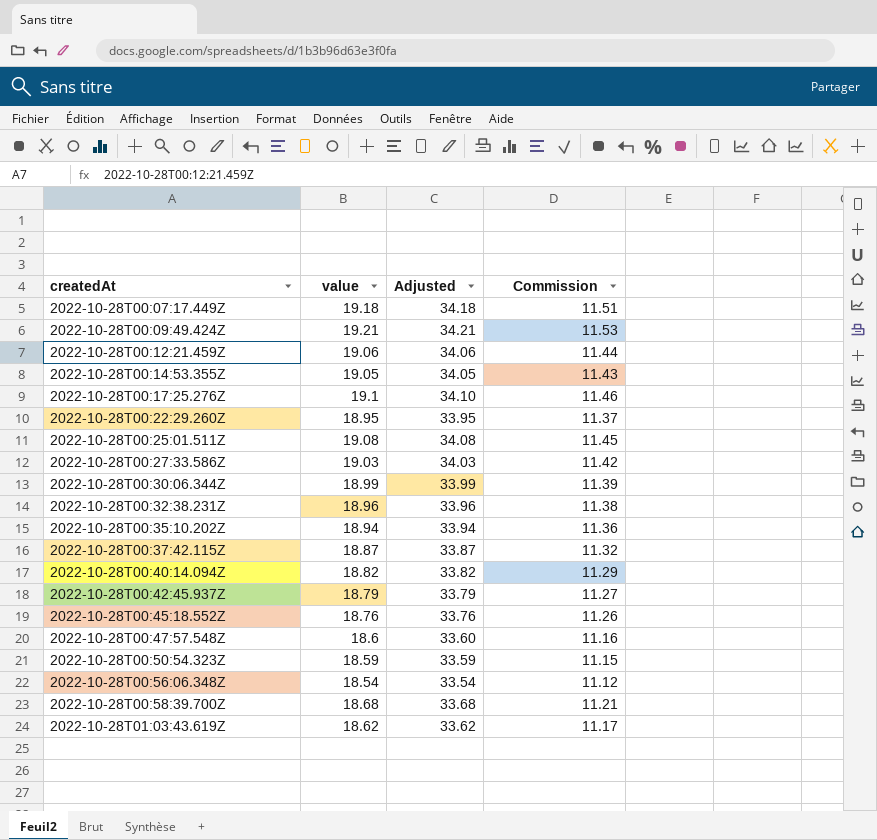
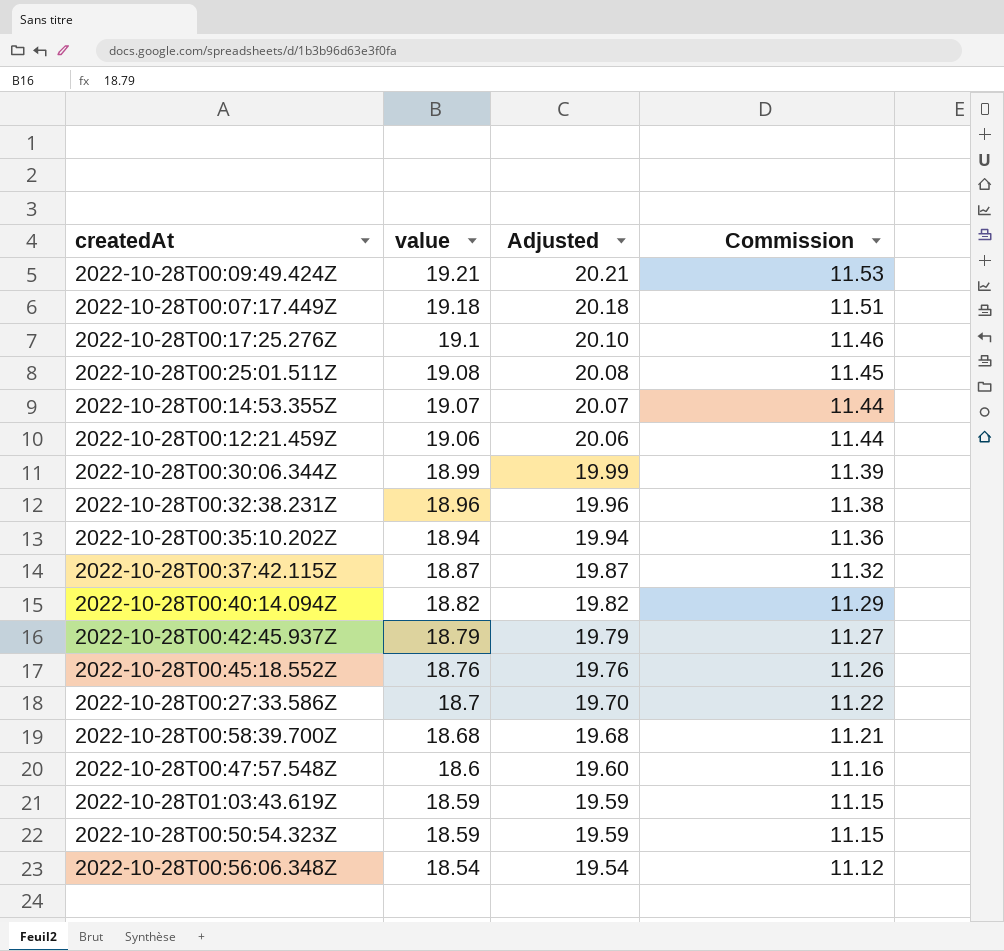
row order: createdAt ascending -> value descending
column Adjusted | formula: [value] + 15 -> [value] + 1
row 2022-10-28T00:22:29.260Z: 18.95 | 33.95 | 11.37 -> none
2022-10-28T00:14:53.355Z | value: 19.05 -> 19.07
2022-10-28T00:14:53.355Z | Commission: 11.43 -> 11.44
2022-10-28T00:27:33.586Z | value: 19.03 -> 18.7
2022-10-28T00:27:33.586Z | Commission: 11.42 -> 11.22
2022-10-28T01:03:43.619Z | value: 18.62 -> 18.59
2022-10-28T01:03:43.619Z | Commission: 11.17 -> 11.15

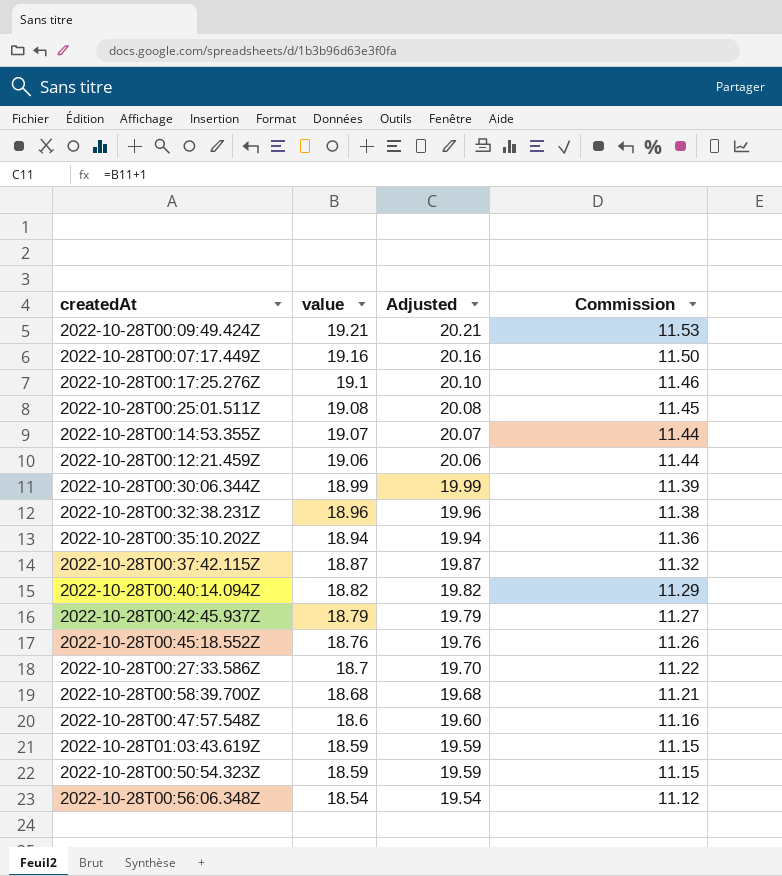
2022-10-28T00:07:17.449Z | value: 19.18 -> 19.16
2022-10-28T00:07:17.449Z | Adjusted: 20.18 -> 20.16
2022-10-28T00:07:17.449Z | Commission: 11.51 -> 11.50

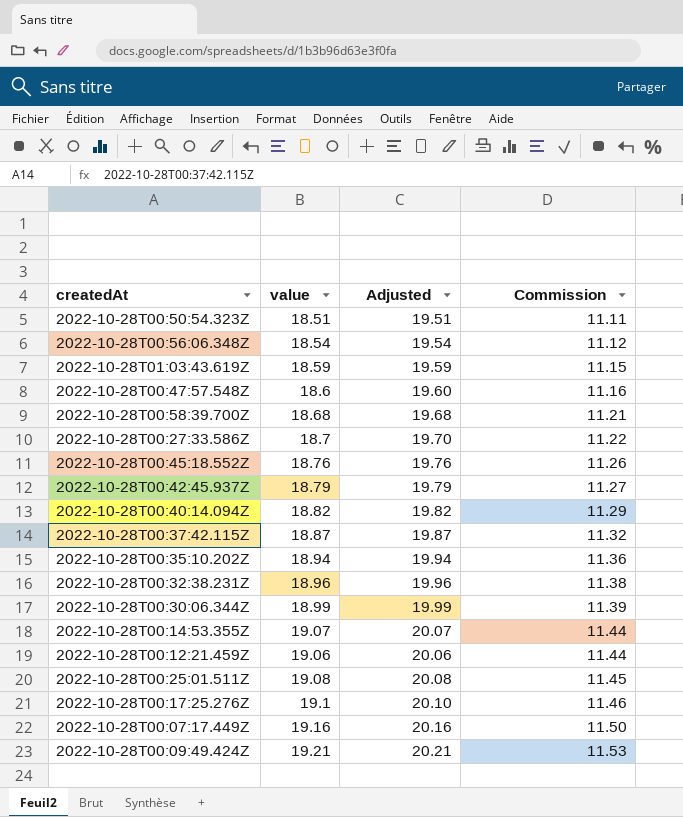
row order: value descending -> Commission ascending
2022-10-28T00:50:54.323Z | value: 18.59 -> 18.51
2022-10-28T00:50:54.323Z | Adjusted: 19.59 -> 19.51
2022-10-28T00:50:54.323Z | Commission: 11.15 -> 11.11

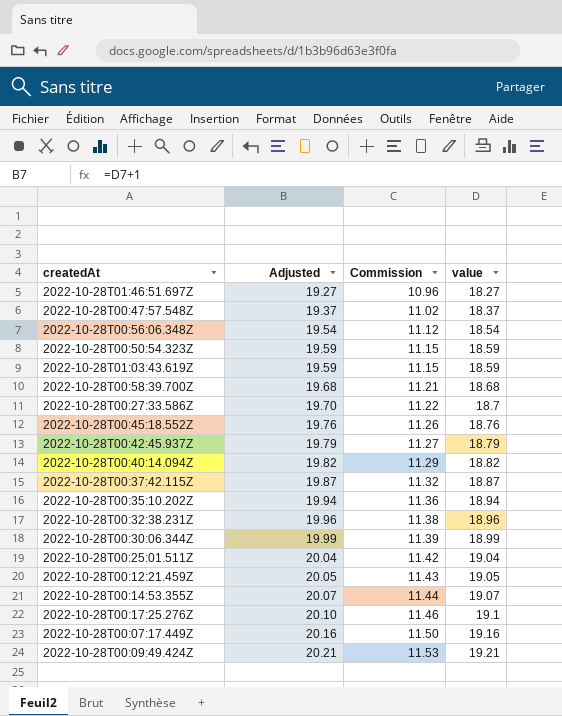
row order: Commission ascending -> Adjusted ascending
column value | position: 2 -> 4
row 2022-10-28T01:46:51.697Z: none -> 19.27 | 10.96 | 18.27
2022-10-28T00:47:57.548Z | Adjusted: 19.60 -> 19.37
2022-10-28T00:47:57.548Z | Commission: 11.16 -> 11.02
2022-10-28T00:47:57.548Z | value: 18.6 -> 18.37
2022-10-28T00:50:54.323Z | Adjusted: 19.51 -> 19.59
2022-10-28T00:50:54.323Z | Commission: 11.11 -> 11.15
2022-10-28T00:50:54.323Z | value: 18.51 -> 18.59
2022-10-28T00:25:01.511Z | Adjusted: 20.08 -> 20.04
2022-10-28T00:25:01.511Z | Commission: 11.45 -> 11.42
2022-10-28T00:25:01.511Z | value: 19.08 -> 19.04
2022-10-28T00:12:21.459Z | Adjusted: 20.06 -> 20.05
2022-10-28T00:12:21.459Z | Commission: 11.44 -> 11.43
2022-10-28T00:12:21.459Z | value: 19.06 -> 19.05

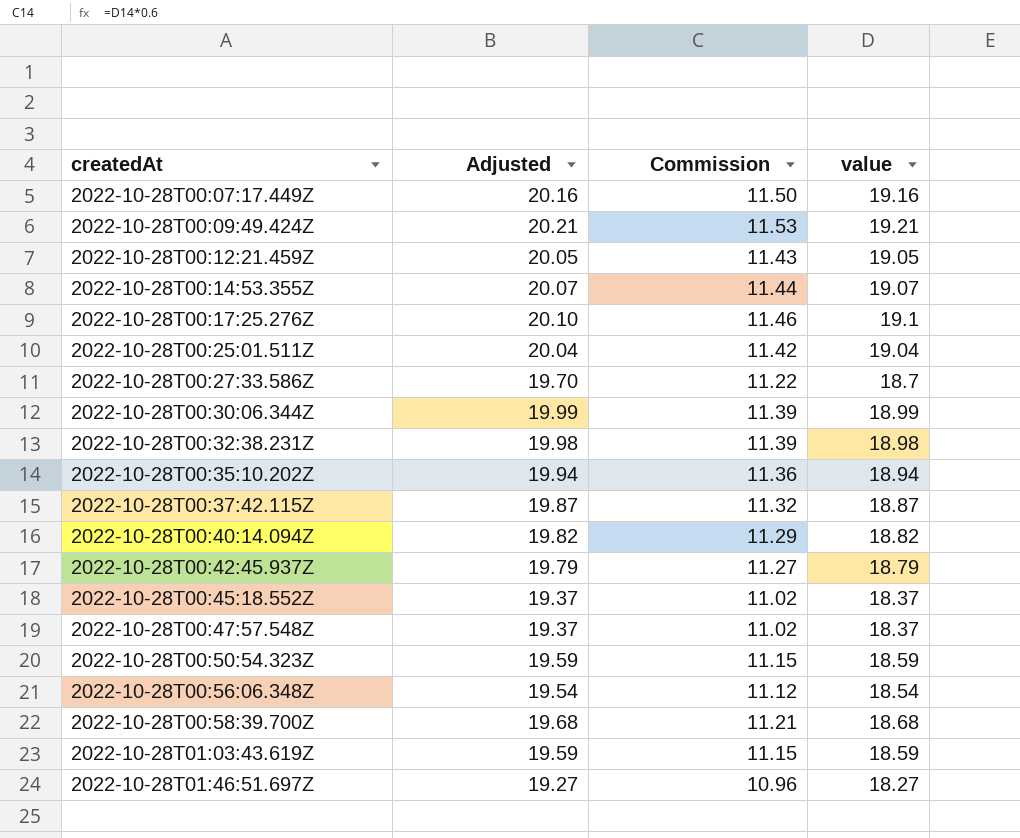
row order: Adjusted ascending -> createdAt ascending
2022-10-28T00:32:38.231Z | Adjusted: 19.96 -> 19.98
2022-10-28T00:32:38.231Z | Commission: 11.38 -> 11.39
2022-10-28T00:32:38.231Z | value: 18.96 -> 18.98
2022-10-28T00:45:18.552Z | Adjusted: 19.76 -> 19.37
2022-10-28T00:45:18.552Z | Commission: 11.26 -> 11.02
2022-10-28T00:45:18.552Z | value: 18.76 -> 18.37

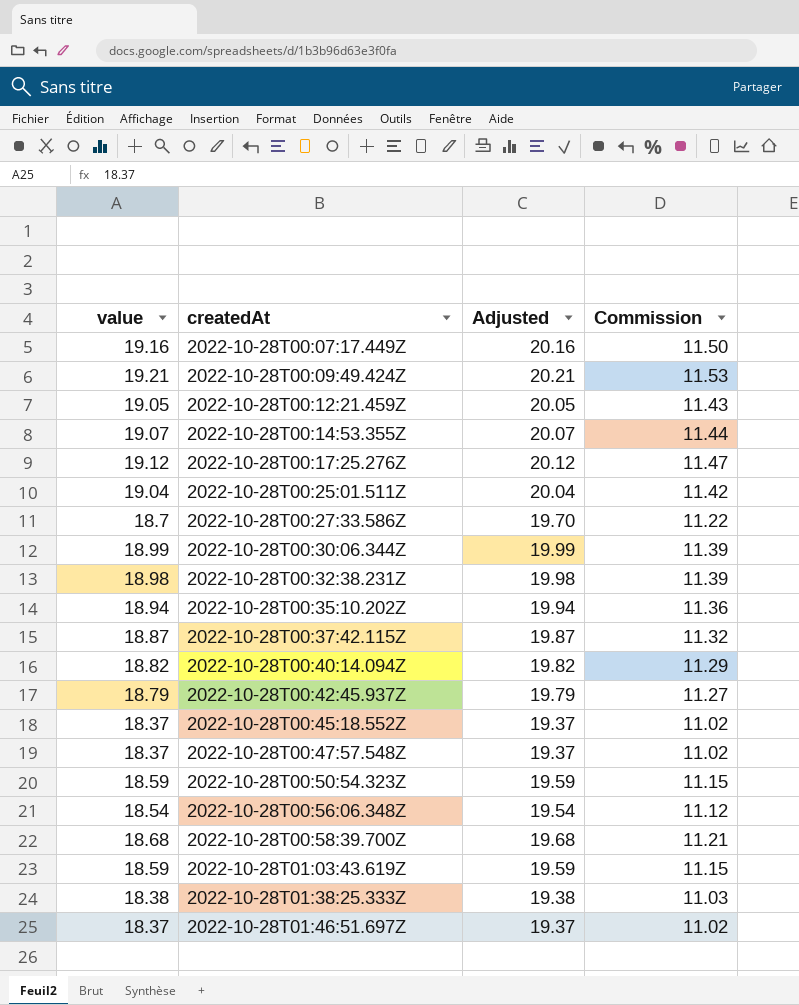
column value | position: 4 -> 1
2022-10-28T00:17:25.276Z | value: 19.1 -> 19.12
2022-10-28T00:17:25.276Z | Adjusted: 20.10 -> 20.12
2022-10-28T00:17:25.276Z | Commission: 11.46 -> 11.47
row 2022-10-28T01:38:25.333Z: none -> 18.38 | 19.38 | 11.03
2022-10-28T01:46:51.697Z | value: 18.27 -> 18.37
2022-10-28T01:46:51.697Z | Adjusted: 19.27 -> 19.37
2022-10-28T01:46:51.697Z | Commission: 10.96 -> 11.02

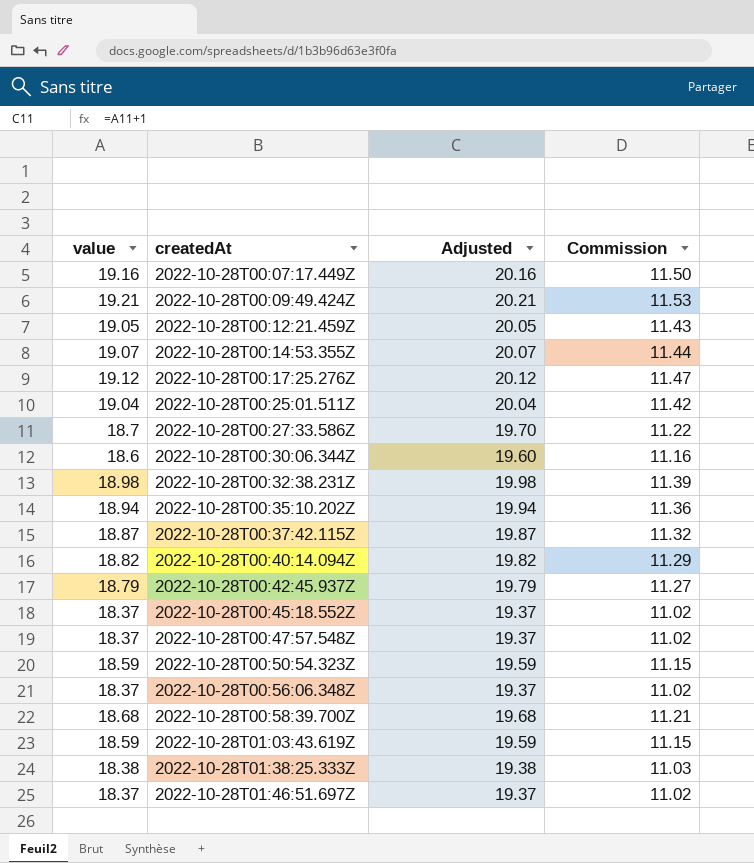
2022-10-28T00:30:06.344Z | value: 18.99 -> 18.6
2022-10-28T00:30:06.344Z | Adjusted: 19.99 -> 19.60
2022-10-28T00:30:06.344Z | Commission: 11.39 -> 11.16
2022-10-28T00:56:06.348Z | value: 18.54 -> 18.37
2022-10-28T00:56:06.348Z | Adjusted: 19.54 -> 19.37
2022-10-28T00:56:06.348Z | Commission: 11.12 -> 11.02

